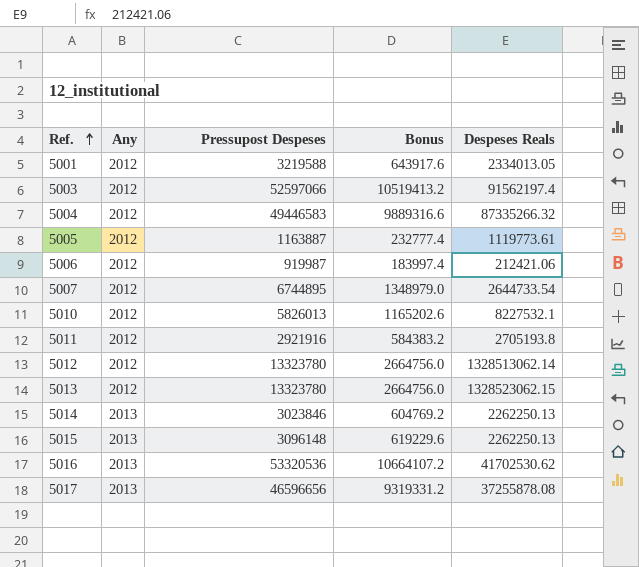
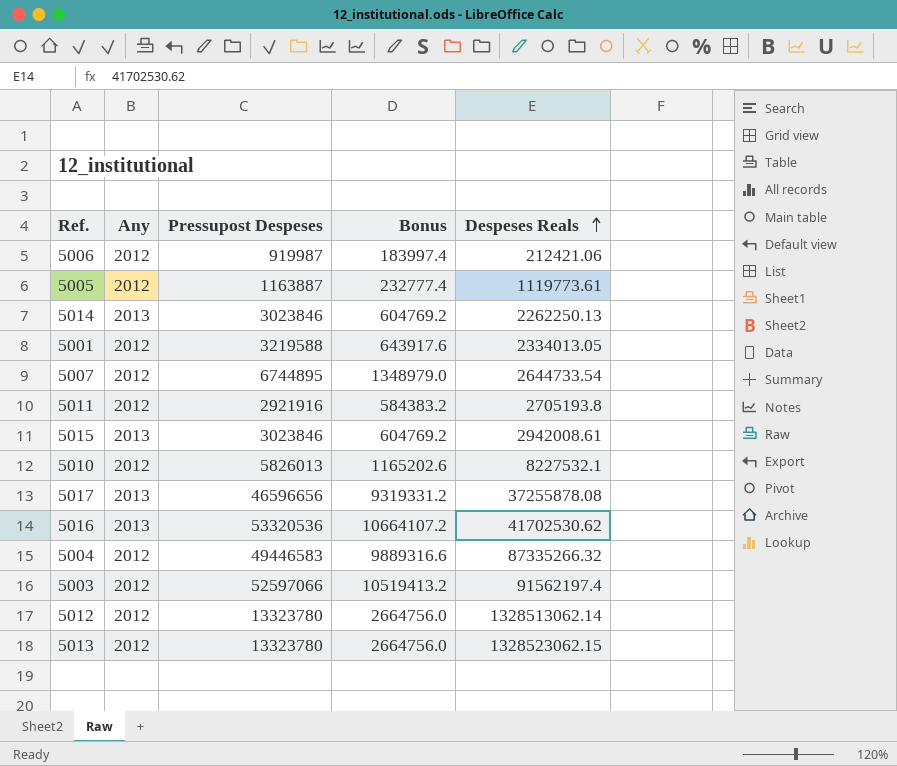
row order: Ref. ascending -> Despeses Reals ascending
5015 | Pressupost Despeses: 3096148 -> 3023846
5015 | Bonus: 619229.6 -> 604769.2
5015 | Despeses Reals: 2262250.13 -> 2942008.61

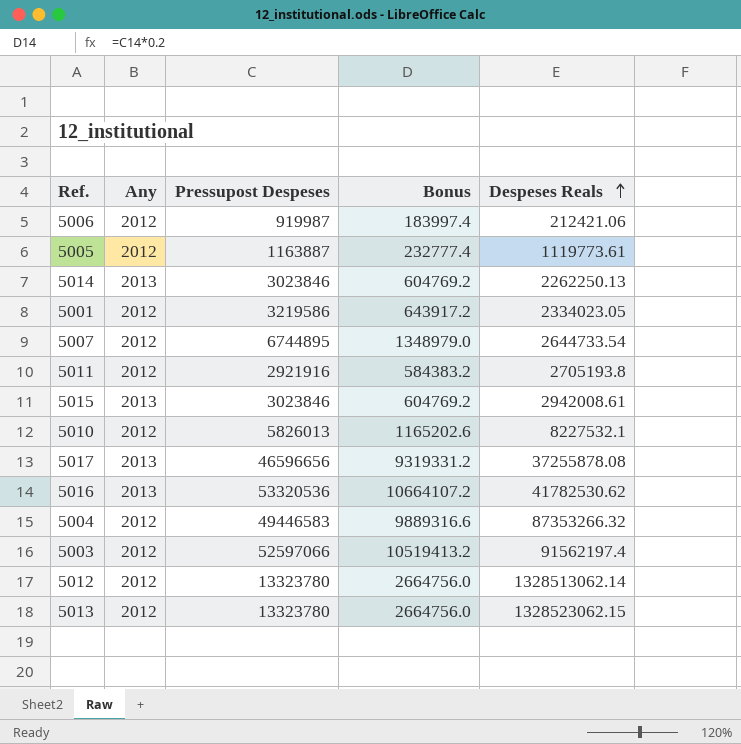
5001 | Pressupost Despeses: 3219588 -> 3219586
5001 | Bonus: 643917.6 -> 643917.2
5001 | Despeses Reals: 2334013.05 -> 2334023.05
5016 | Despeses Reals: 41702530.62 -> 41782530.62
5004 | Despeses Reals: 87335266.32 -> 87353266.32

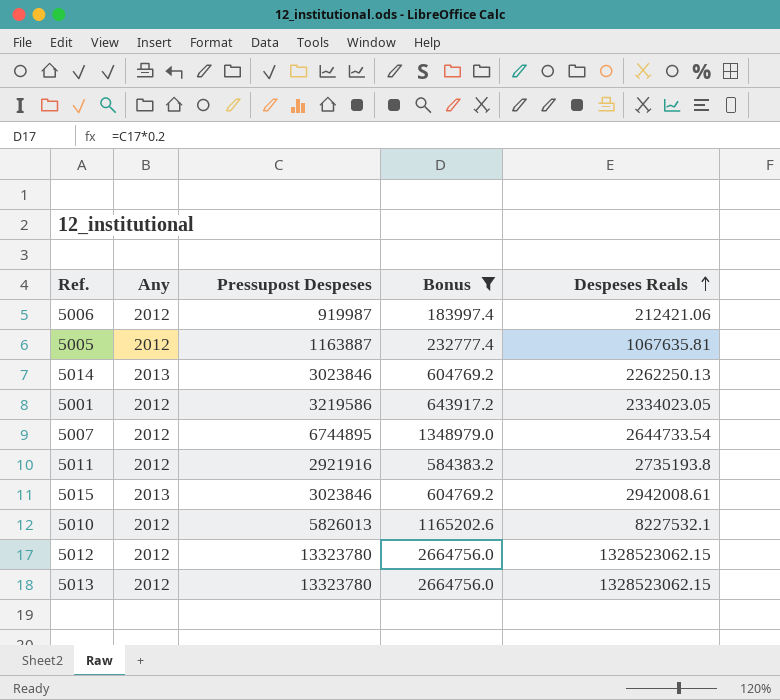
filter: none -> Bonus <= 2664756.0
5005 | Despeses Reals: 1119773.61 -> 1067635.81
5011 | Despeses Reals: 2705193.8 -> 2735193.8
5012 | Despeses Reals: 1328513062.14 -> 1328523062.15

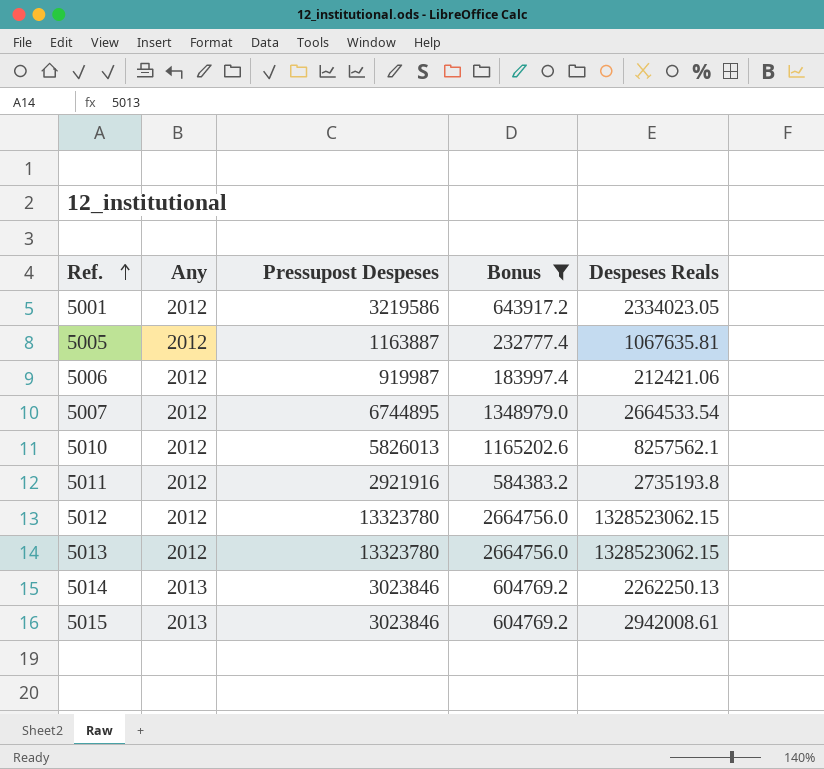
row order: Despeses Reals ascending -> Ref. ascending
5007 | Despeses Reals: 2644733.54 -> 2664533.54
5010 | Despeses Reals: 8227532.1 -> 8257562.1

